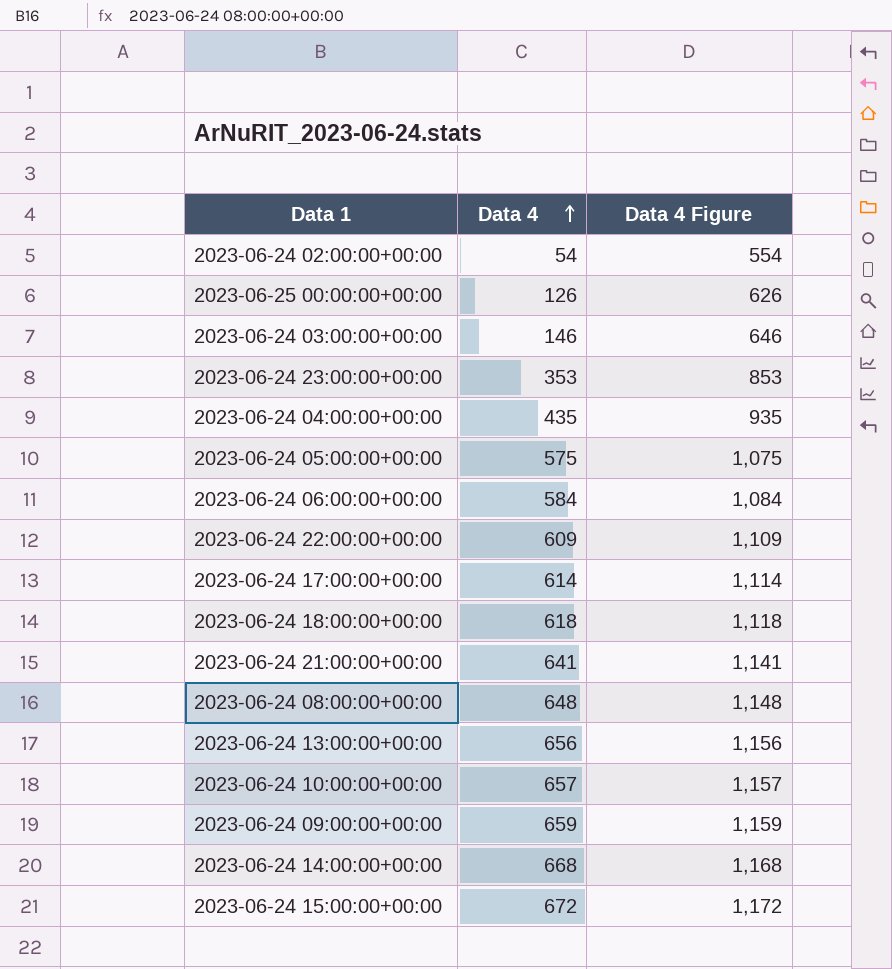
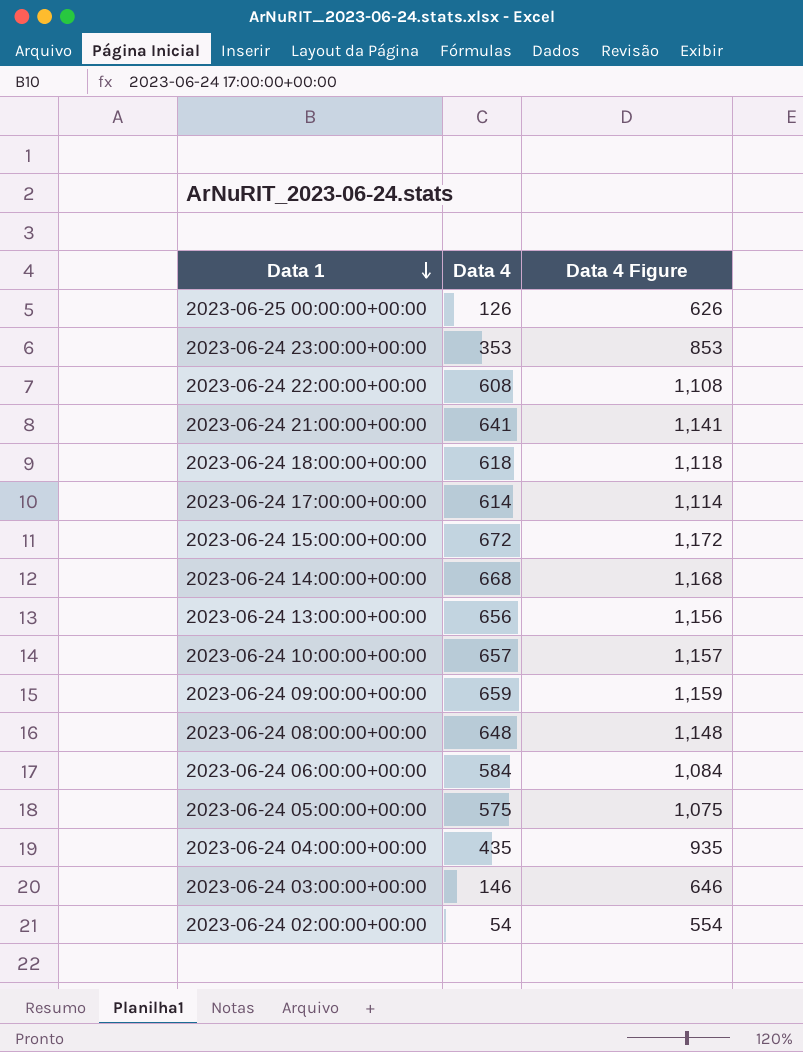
row order: Data 4 ascending -> Data 1 descending
2023-06-24 22:00:00+00:00 | Data 4: 609 -> 608
2023-06-24 22:00:00+00:00 | Data 4 Figure: 1,109 -> 1,108

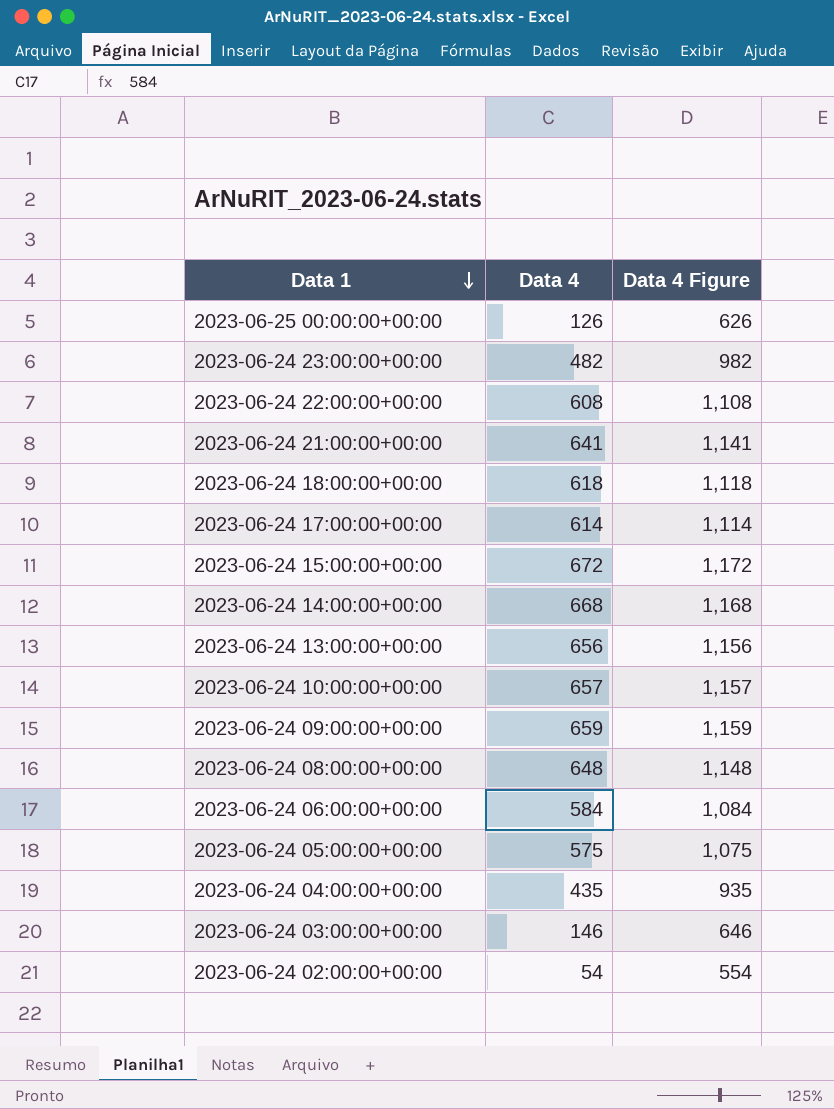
2023-06-24 23:00:00+00:00 | Data 4: 353 -> 482
2023-06-24 23:00:00+00:00 | Data 4 Figure: 853 -> 982

